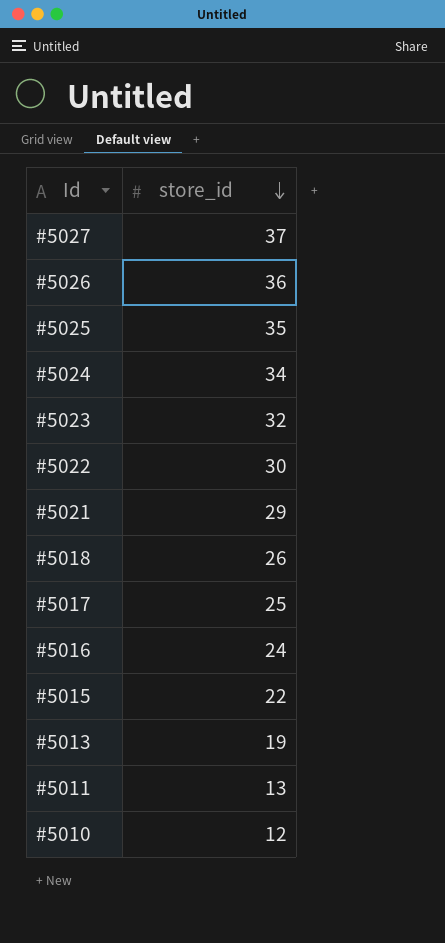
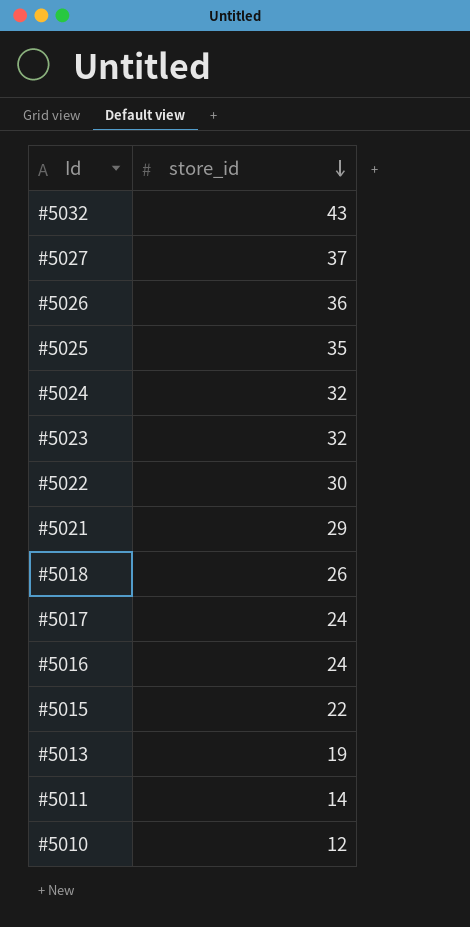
row #5032: none -> 43
#5024 | store_id: 34 -> 32
#5017 | store_id: 25 -> 24
#5011 | store_id: 13 -> 14

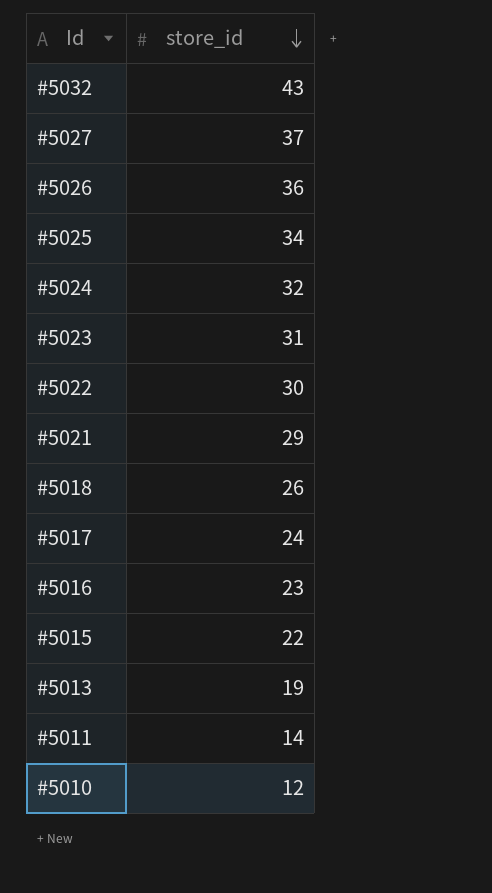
#5025 | store_id: 35 -> 34
#5023 | store_id: 32 -> 31
#5016 | store_id: 24 -> 23

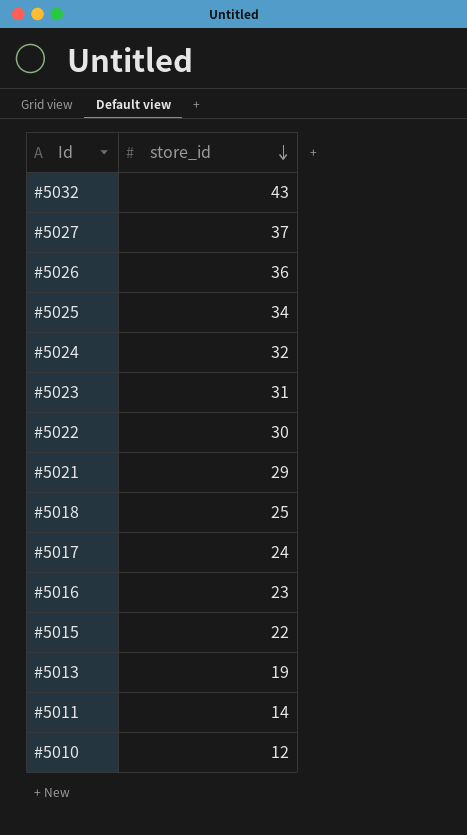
#5018 | store_id: 26 -> 25

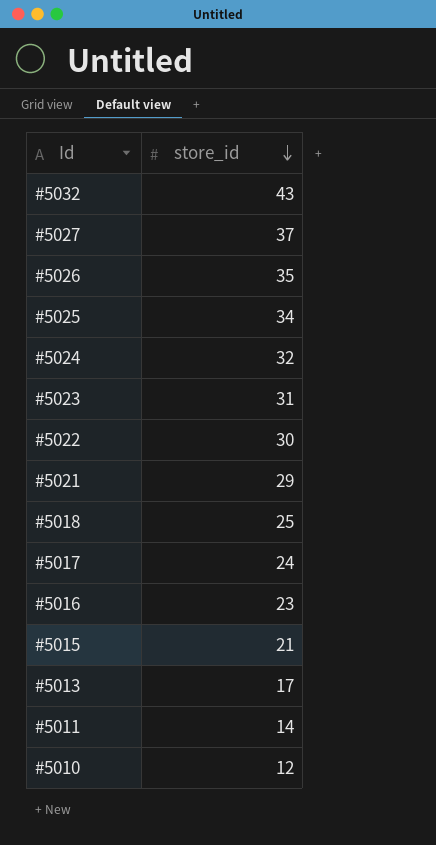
#5026 | store_id: 36 -> 35
#5015 | store_id: 22 -> 21
#5013 | store_id: 19 -> 17

